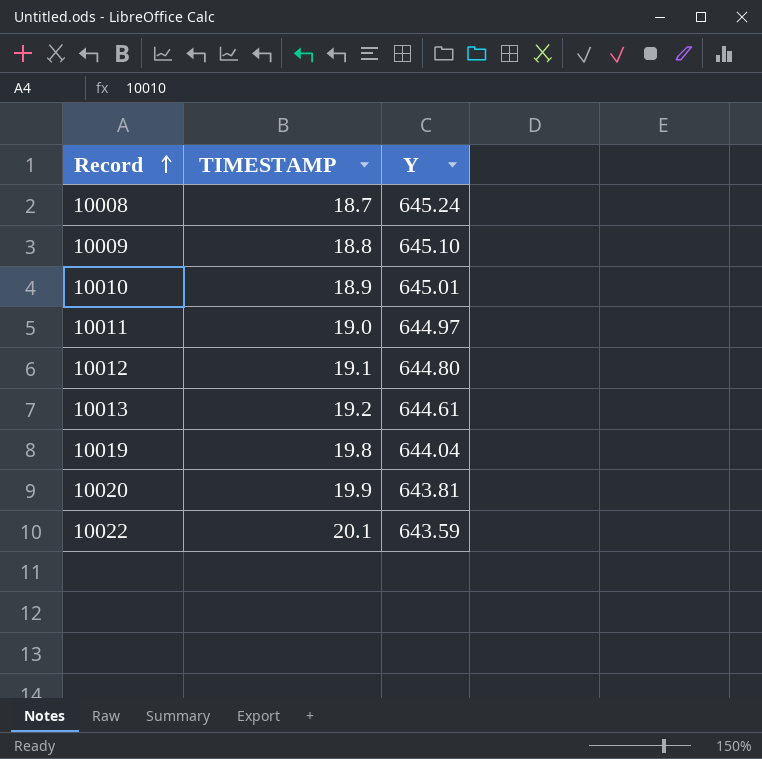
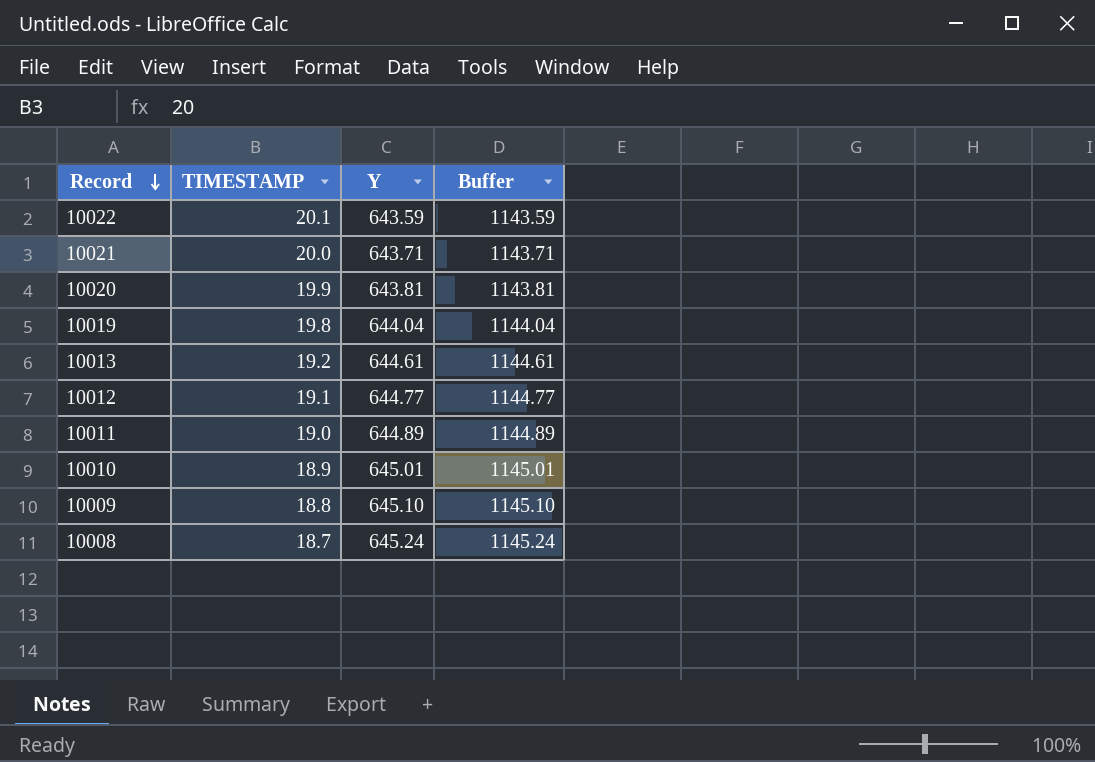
row order: Record ascending -> Record descending
column Buffer | formula: none -> [Y] + 500
row 10021: none -> 20.0 | 643.71 | 1143.71
10012 | Y: 644.80 -> 644.77
10011 | Y: 644.97 -> 644.89

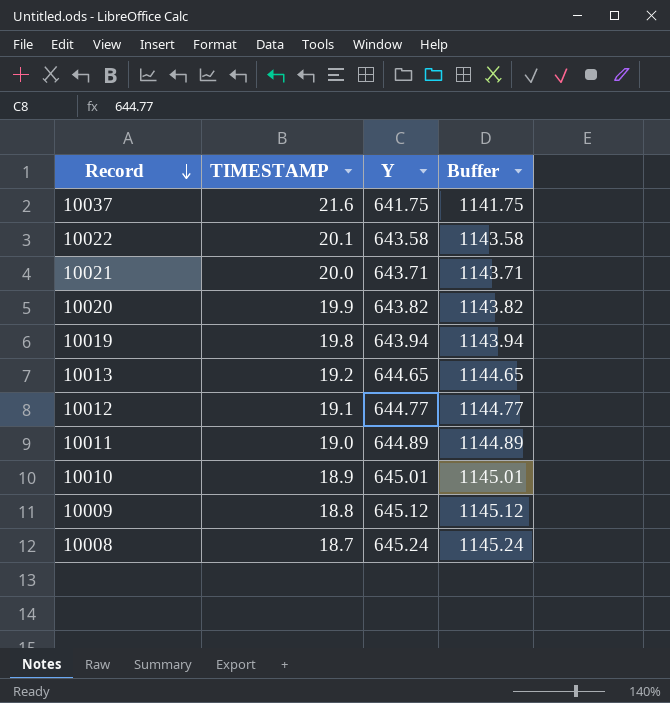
row 10037: none -> 21.6 | 641.75 | 1141.75
10022 | Y: 643.59 -> 643.58
10022 | Buffer: 1143.59 -> 1143.58
10020 | Y: 643.81 -> 643.82
10020 | Buffer: 1143.81 -> 1143.82
10019 | Y: 644.04 -> 643.94
10019 | Buffer: 1144.04 -> 1143.94
10013 | Y: 644.61 -> 644.65
10013 | Buffer: 1144.61 -> 1144.65
10009 | Y: 645.10 -> 645.12
10009 | Buffer: 1145.10 -> 1145.12

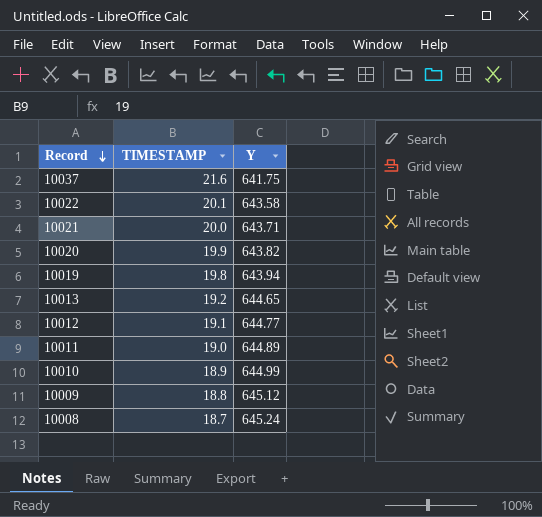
column Buffer | formula: [Y] + 500 -> none
10010 | Y: 645.01 -> 644.99

